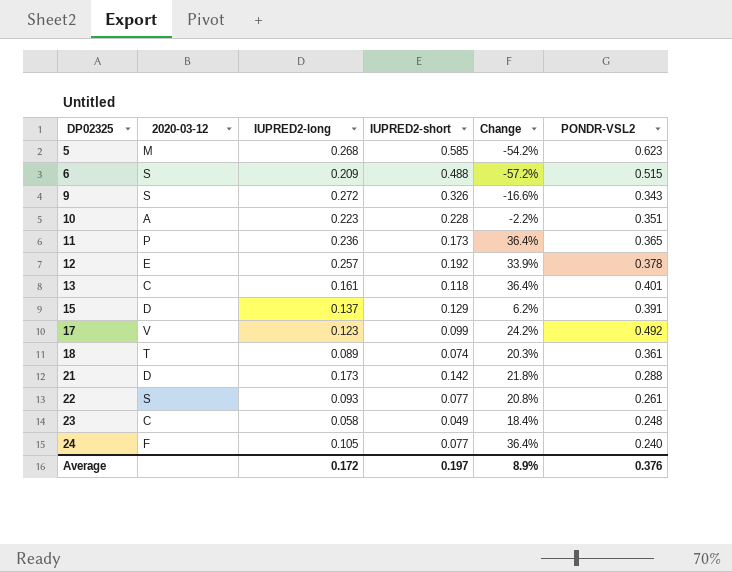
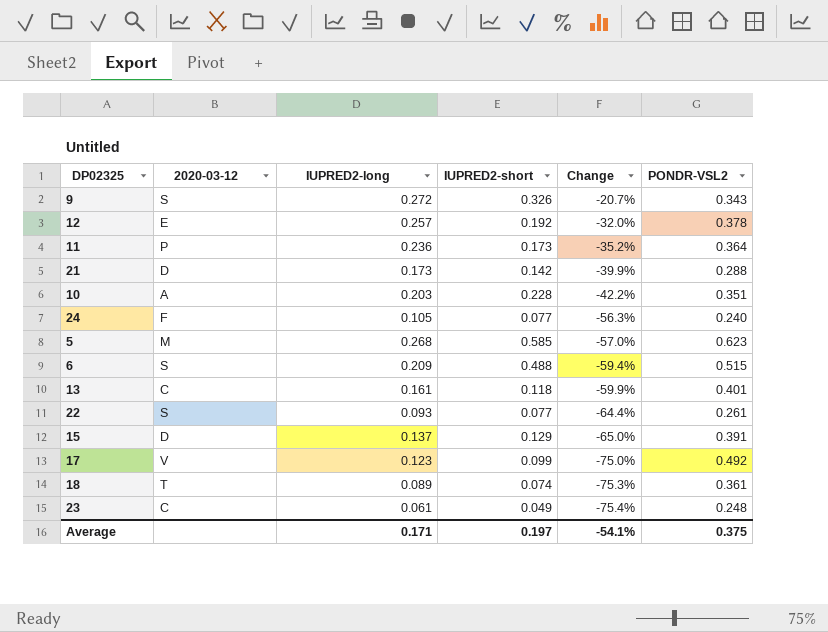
row order: DP02325 ascending -> Change descending
column Change | formula: ([IUPRED2-long] - [IUPRED2-short]) / [IUPRED2-short] -> ([IUPRED2-long] - [PONDR-VSL2]) / [PONDR-VSL2]
11 | PONDR-VSL2: 0.365 -> 0.364
10 | IUPRED2-long: 0.223 -> 0.203
23 | IUPRED2-long: 0.058 -> 0.061
Average | IUPRED2-long: 0.172 -> 0.171
Average | Change: 8.9% -> -54.1%
Average | PONDR-VSL2: 0.376 -> 0.375

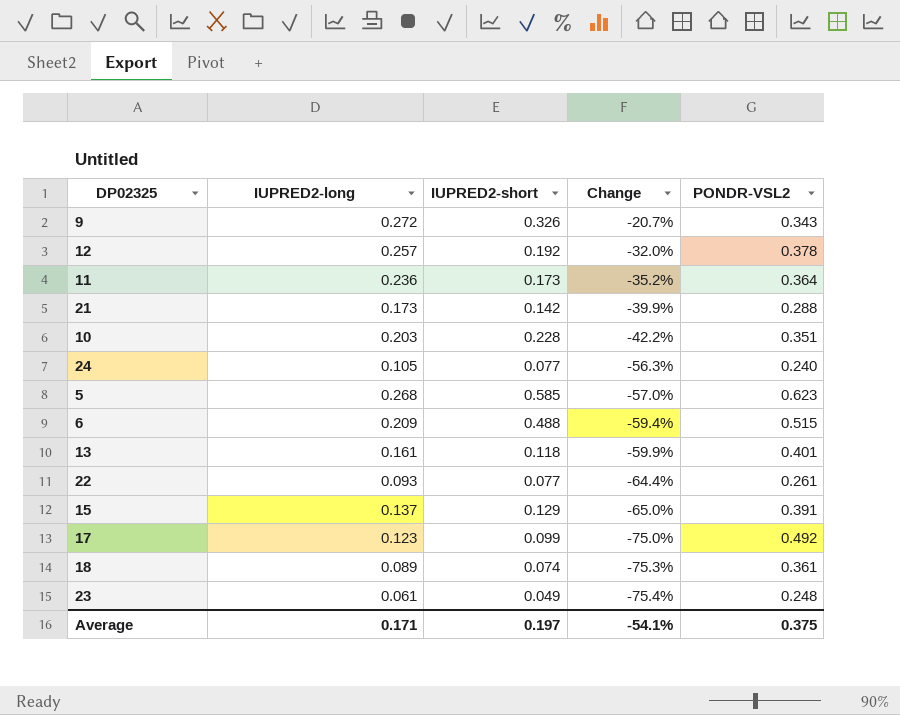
column 2020-03-12 | position: 2 -> none

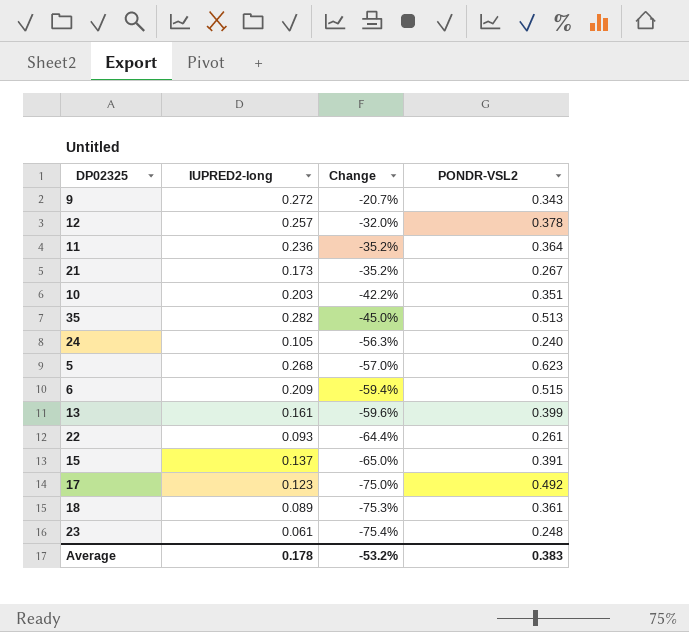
column IUPRED2-short | position: 3 -> none
21 | Change: -39.9% -> -35.2%
21 | PONDR-VSL2: 0.288 -> 0.267
row 35: none -> 0.282 | -45.0% | 0.513
13 | Change: -59.9% -> -59.6%
13 | PONDR-VSL2: 0.401 -> 0.399
Average | IUPRED2-long: 0.171 -> 0.178
Average | Change: -54.1% -> -53.2%
Average | PONDR-VSL2: 0.375 -> 0.383

